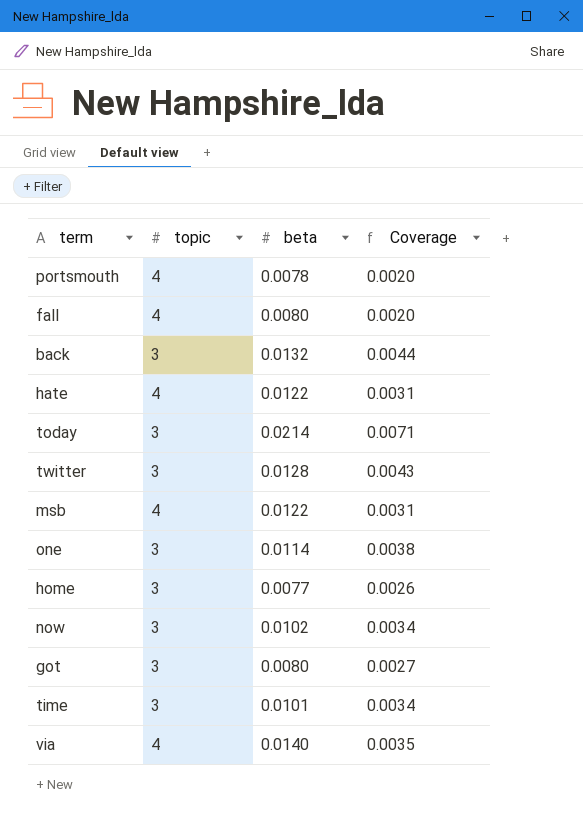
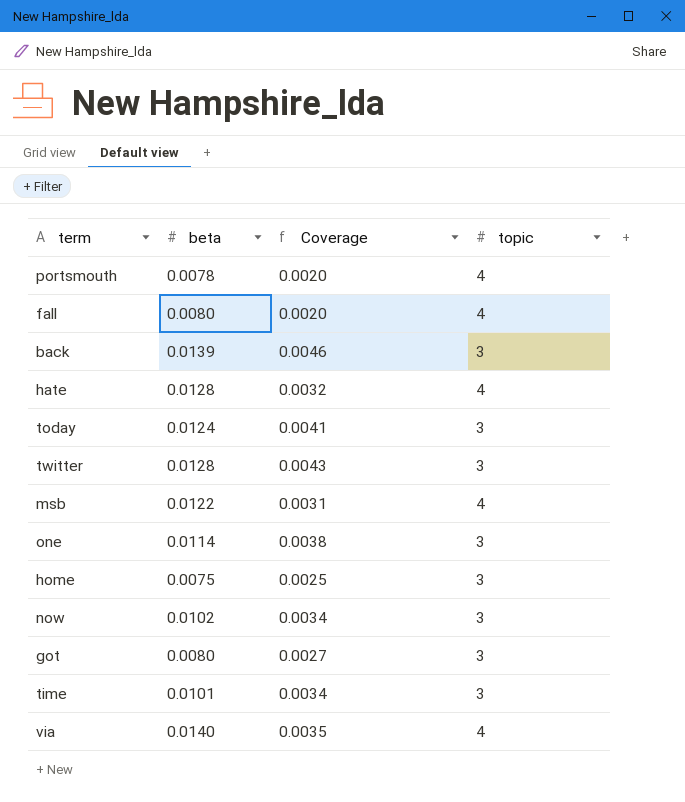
column topic | position: 2 -> 4
back | beta: 0.0132 -> 0.0139
back | Coverage: 0.0044 -> 0.0046
hate | beta: 0.0122 -> 0.0128
hate | Coverage: 0.0031 -> 0.0032
today | beta: 0.0214 -> 0.0124
today | Coverage: 0.0071 -> 0.0041
home | beta: 0.0077 -> 0.0075
home | Coverage: 0.0026 -> 0.0025

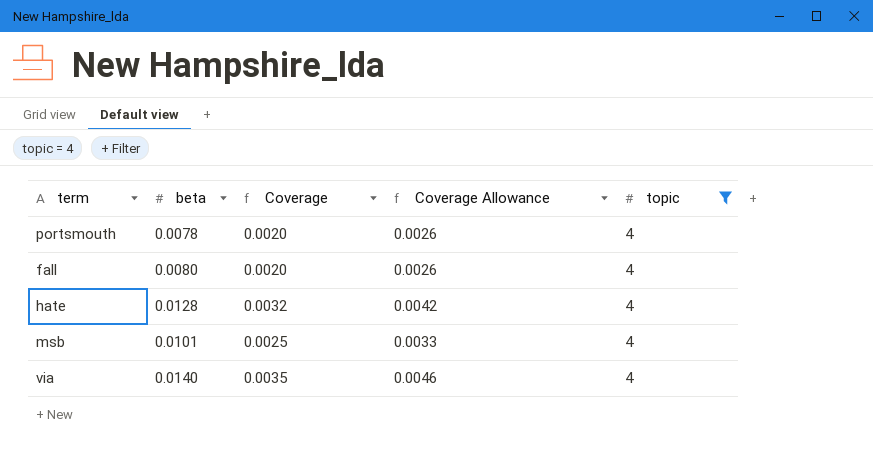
filter: none -> topic = 4
column Coverage Allowance | formula: none -> [Coverage] * 1.3
msb | beta: 0.0122 -> 0.0101
msb | Coverage: 0.0031 -> 0.0025

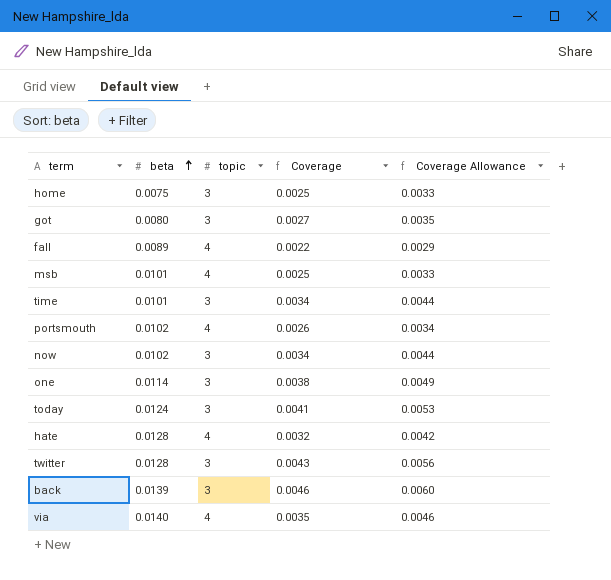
filter: topic = 4 -> none
row order: none -> beta ascending
column topic | position: 5 -> 3
fall | beta: 0.0080 -> 0.0089
fall | Coverage: 0.0020 -> 0.0022
fall | Coverage Allowance: 0.0026 -> 0.0029
portsmouth | beta: 0.0078 -> 0.0102
portsmouth | Coverage: 0.0020 -> 0.0026
portsmouth | Coverage Allowance: 0.0026 -> 0.0034

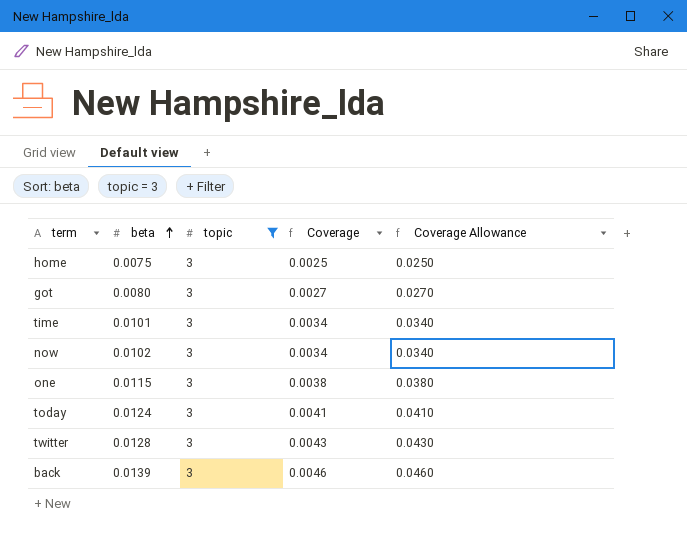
filter: none -> topic = 3
column Coverage Allowance | formula: [Coverage] * 1.3 -> [Coverage] * 10
one | beta: 0.0114 -> 0.0115

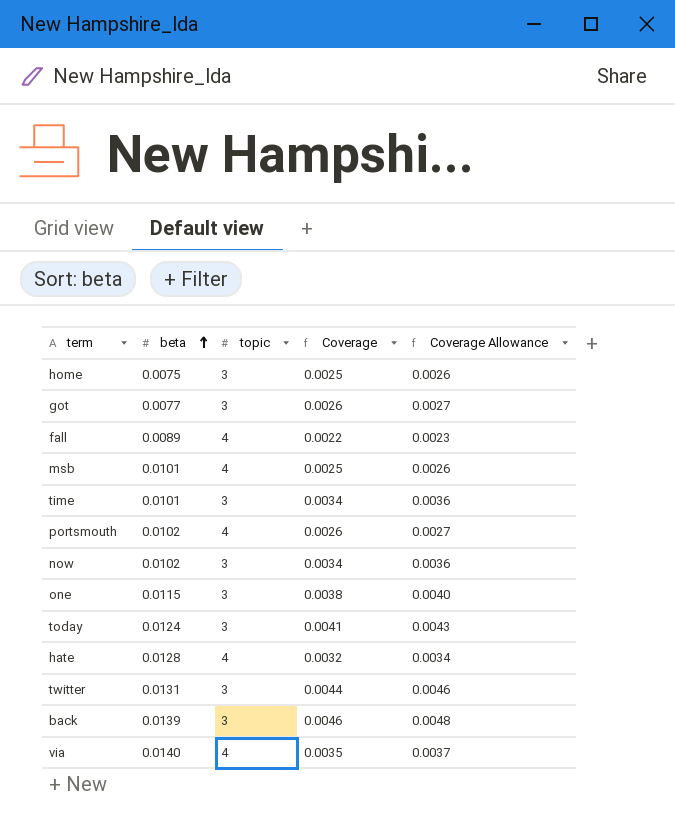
filter: topic = 3 -> none
column Coverage Allowance | formula: [Coverage] * 10 -> [Coverage] * 1.05
got | beta: 0.0080 -> 0.0077
got | Coverage: 0.0027 -> 0.0026
twitter | beta: 0.0128 -> 0.0131
twitter | Coverage: 0.0043 -> 0.0044

